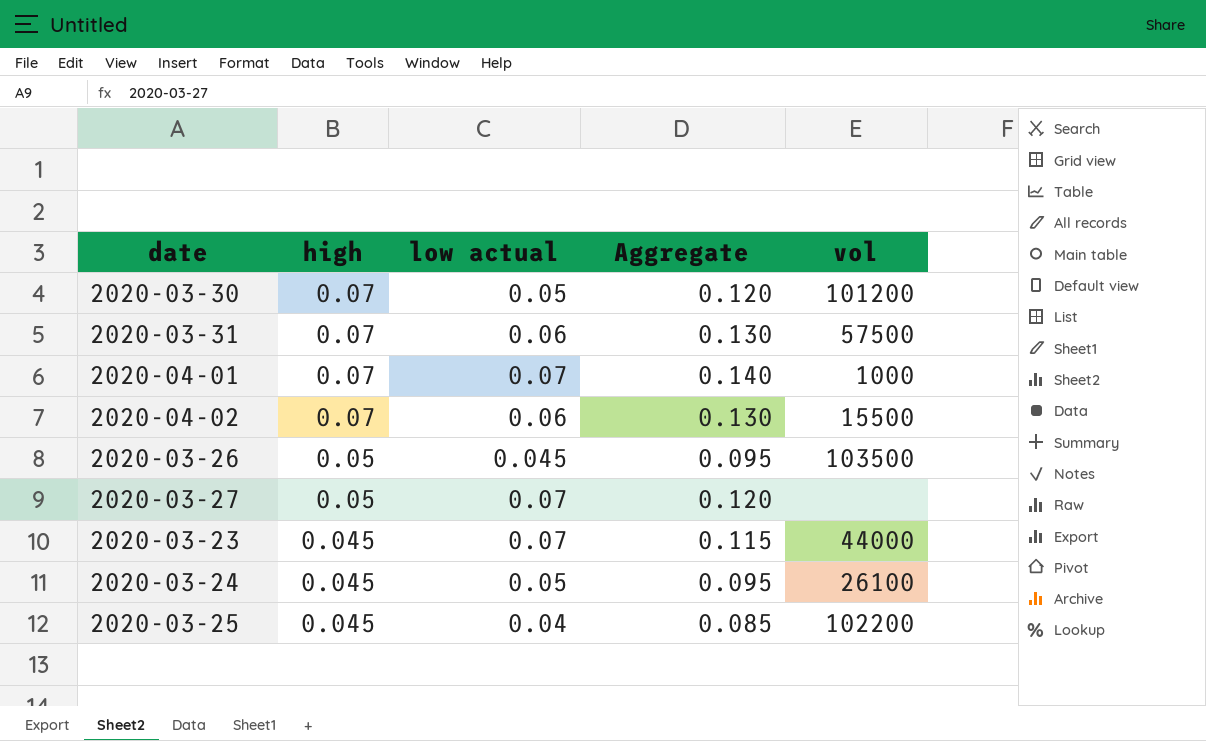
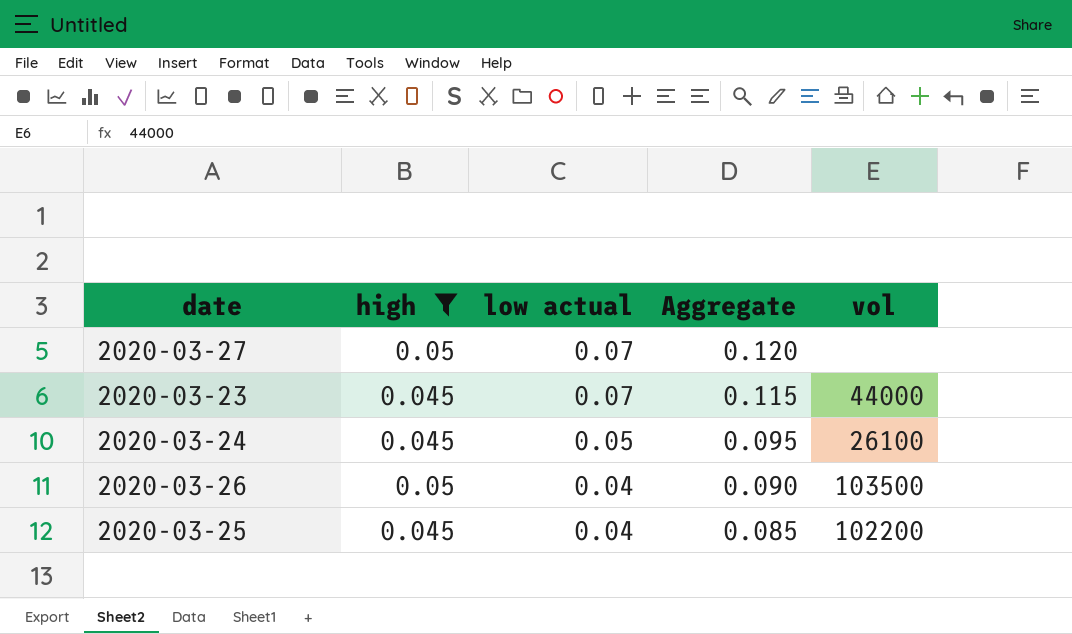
filter: none -> high != 0.07
row order: high descending -> low actual descending
2020-03-26 | low actual: 0.045 -> 0.04
2020-03-26 | Aggregate: 0.095 -> 0.090

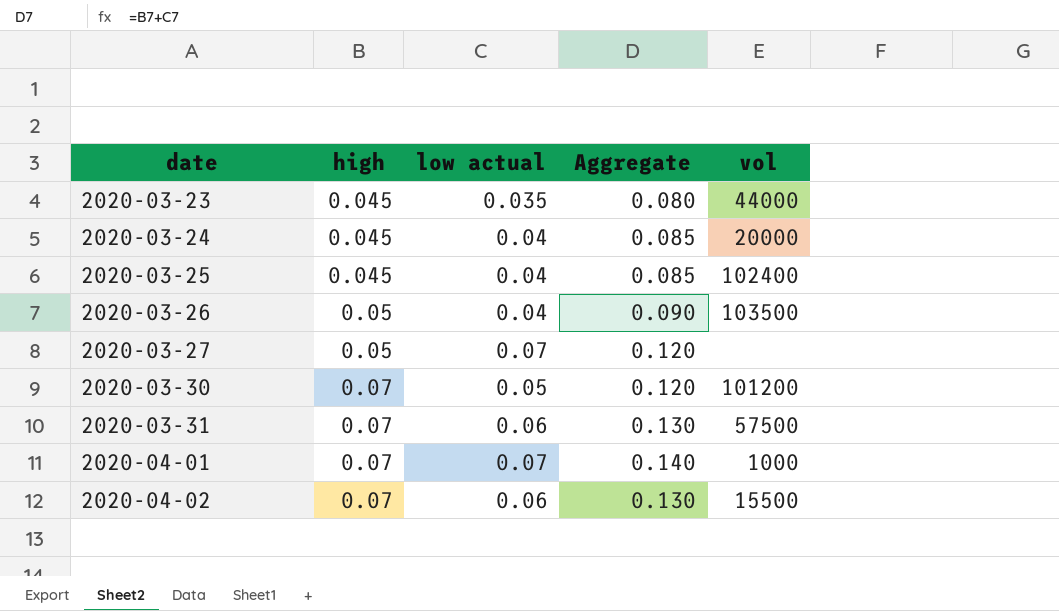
filter: high != 0.07 -> none
row order: low actual descending -> date ascending
2020-03-23 | low actual: 0.07 -> 0.035
2020-03-23 | Aggregate: 0.115 -> 0.080
2020-03-24 | low actual: 0.05 -> 0.04
2020-03-24 | Aggregate: 0.095 -> 0.085
2020-03-24 | vol: 26100 -> 20000
2020-03-25 | vol: 102200 -> 102400

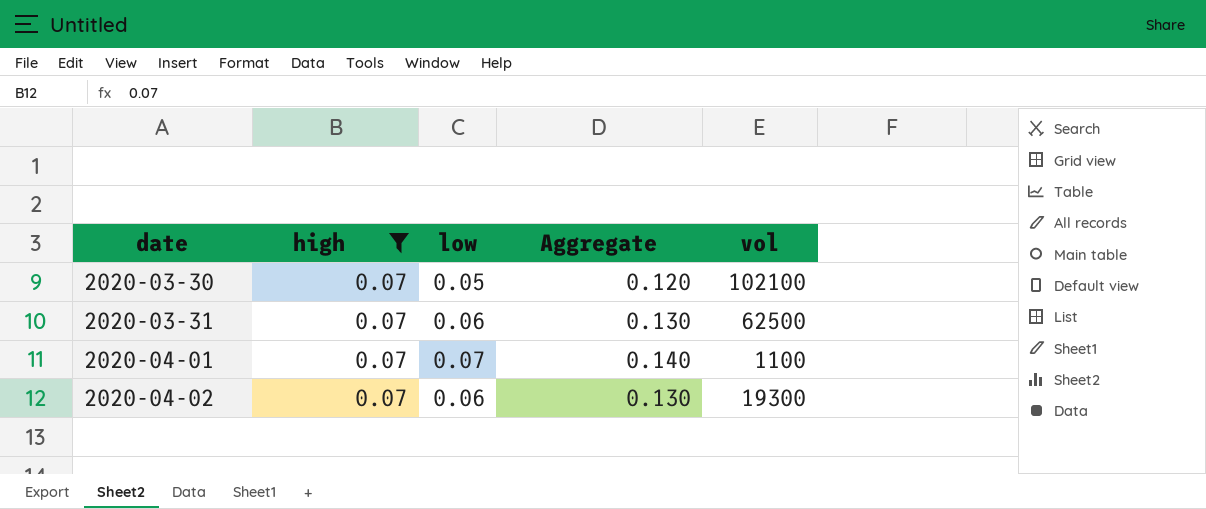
filter: none -> high = 0.07
column name: low actual -> low
2020-03-30 | vol: 101200 -> 102100
2020-03-31 | vol: 57500 -> 62500
2020-04-01 | vol: 1000 -> 1100
2020-04-02 | vol: 15500 -> 19300

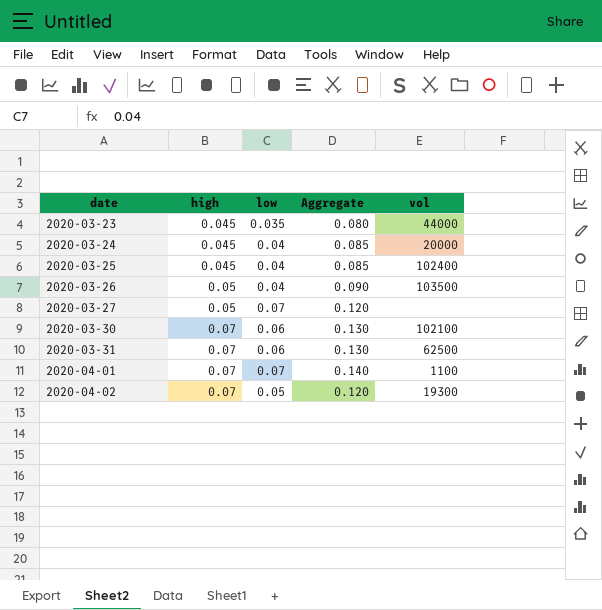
filter: high = 0.07 -> none
2020-03-30 | low: 0.05 -> 0.06
2020-03-30 | Aggregate: 0.120 -> 0.130
2020-04-02 | low: 0.06 -> 0.05
2020-04-02 | Aggregate: 0.130 -> 0.120

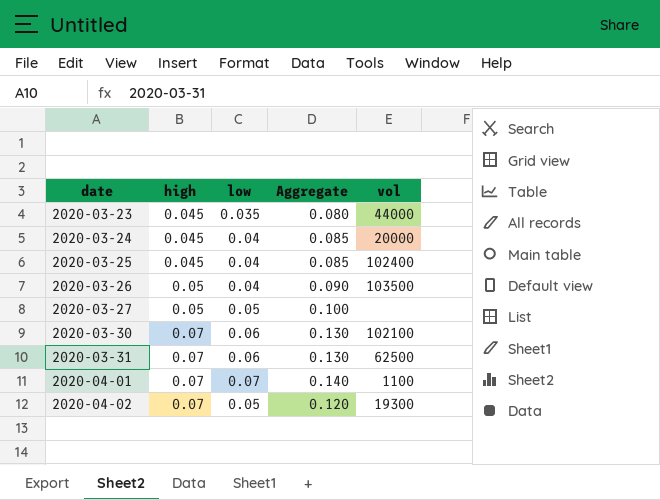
2020-03-27 | low: 0.07 -> 0.05
2020-03-27 | Aggregate: 0.120 -> 0.100

